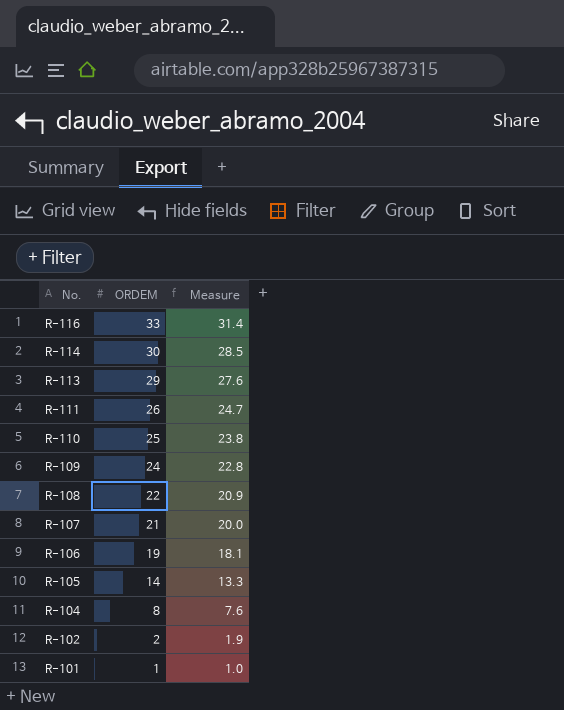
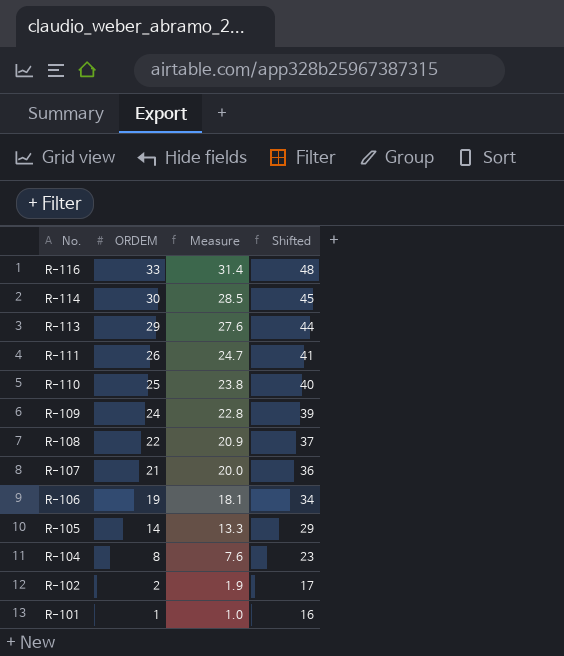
column Shifted | formula: none -> [ORDEM] + 15

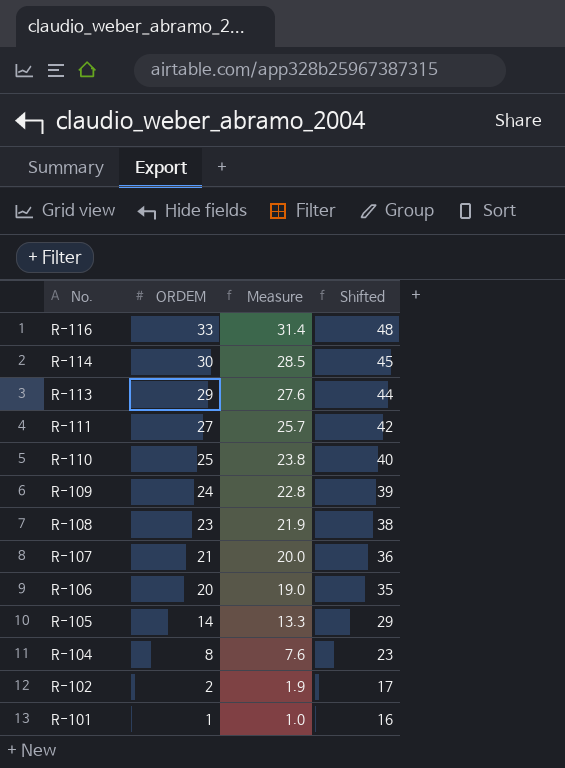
R-111 | ORDEM: 26 -> 27
R-111 | Measure: 24.7 -> 25.7
R-111 | Shifted: 41 -> 42
R-108 | ORDEM: 22 -> 23
R-108 | Measure: 20.9 -> 21.9
R-108 | Shifted: 37 -> 38
R-106 | ORDEM: 19 -> 20
R-106 | Measure: 18.1 -> 19.0
R-106 | Shifted: 34 -> 35

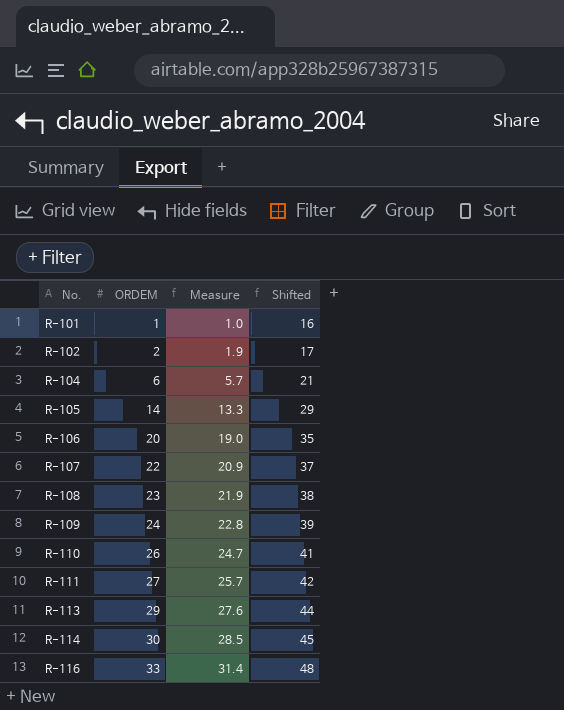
row order: No. descending -> No. ascending
R-104 | ORDEM: 8 -> 6
R-104 | Measure: 7.6 -> 5.7
R-104 | Shifted: 23 -> 21
R-107 | ORDEM: 21 -> 22
R-107 | Measure: 20.0 -> 20.9
R-107 | Shifted: 36 -> 37
R-110 | ORDEM: 25 -> 26
R-110 | Measure: 23.8 -> 24.7
R-110 | Shifted: 40 -> 41

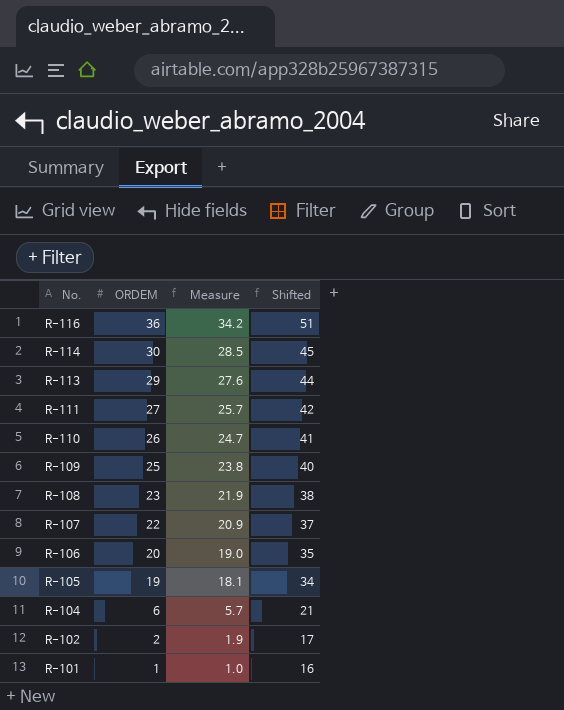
row order: No. ascending -> No. descending
R-116 | ORDEM: 33 -> 36
R-116 | Measure: 31.4 -> 34.2
R-116 | Shifted: 48 -> 51
R-109 | ORDEM: 24 -> 25
R-109 | Measure: 22.8 -> 23.8
R-109 | Shifted: 39 -> 40
R-105 | ORDEM: 14 -> 19
R-105 | Measure: 13.3 -> 18.1
R-105 | Shifted: 29 -> 34

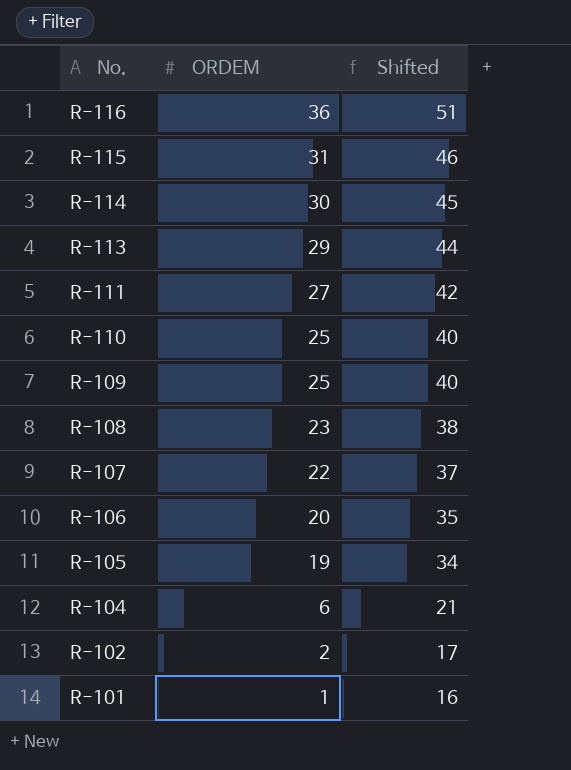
column Measure | formula: [ORDEM] * 0.95 -> none
row R-115: none -> 31 | 46
R-110 | ORDEM: 26 -> 25
R-110 | Shifted: 41 -> 40

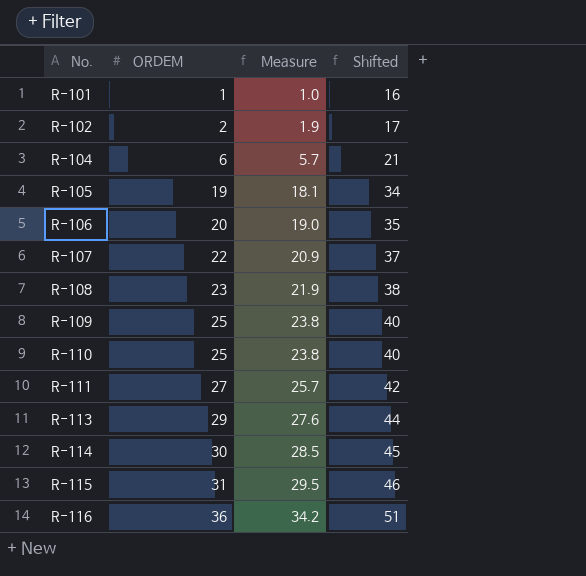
row order: No. descending -> No. ascending
column Measure | formula: none -> [ORDEM] * 0.95

